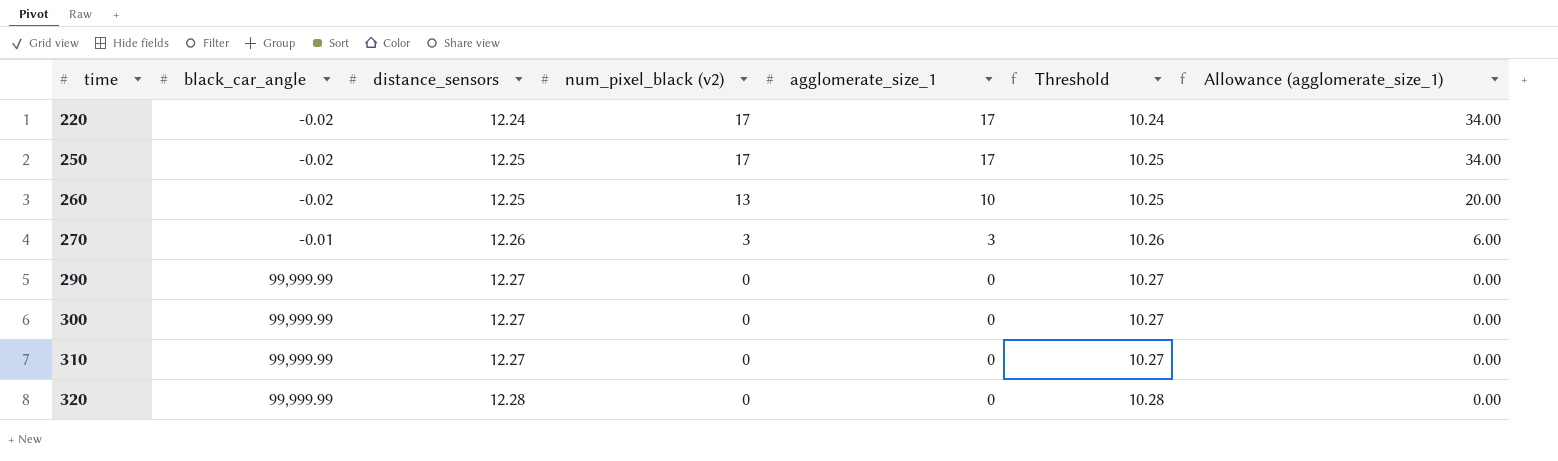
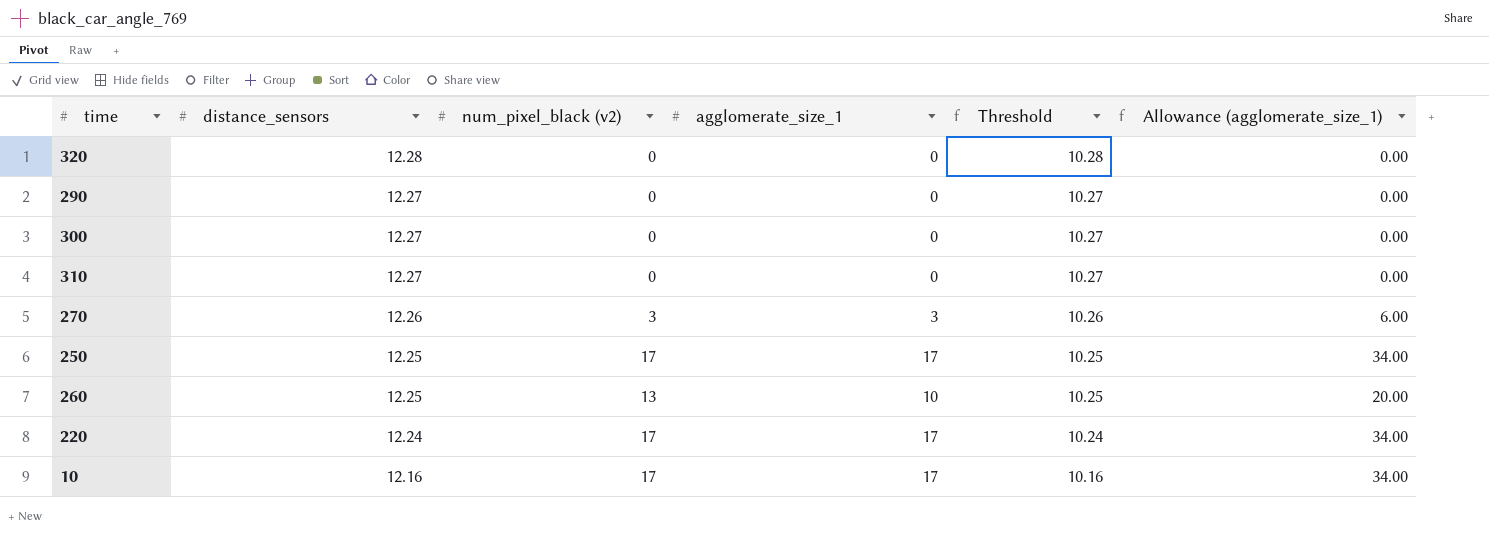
row order: time ascending -> distance_sensors descending
column black_car_angle | position: 2 -> none
row 10: none -> 12.16 | 17 | 17 | 10.16 | 34.00

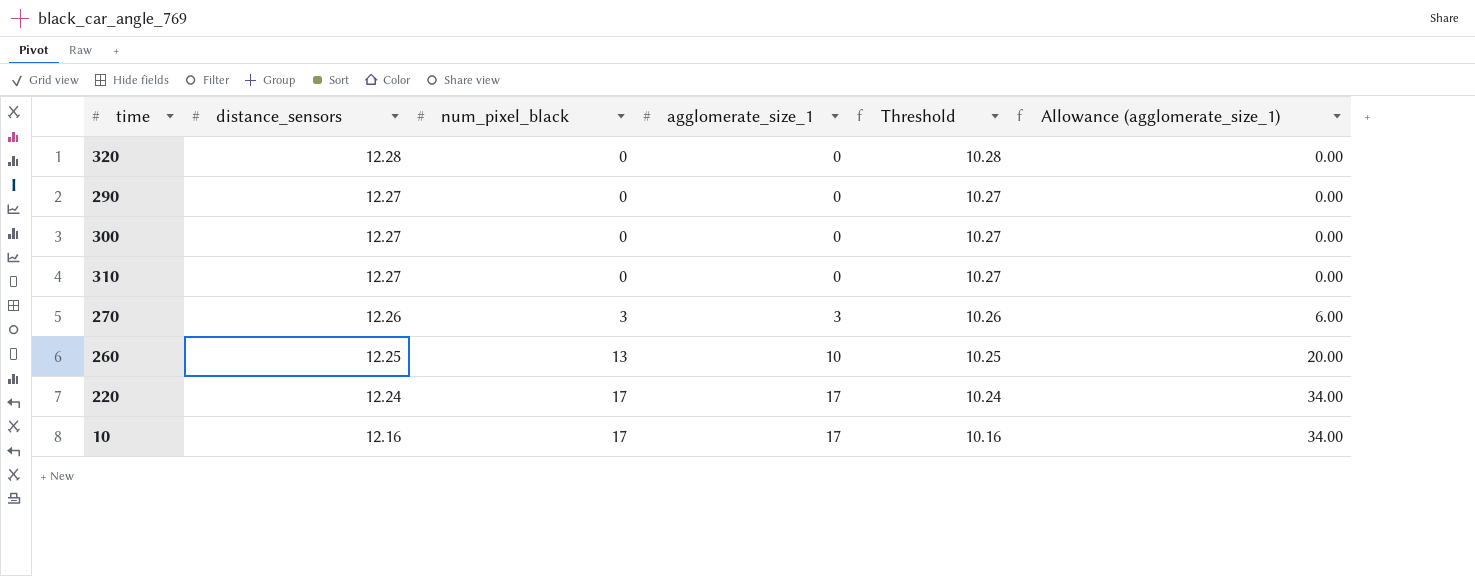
column name: num_pixel_black (v2) -> num_pixel_black
row 250: 12.25 | 17 | 17 | 10.25 | 34.00 -> none

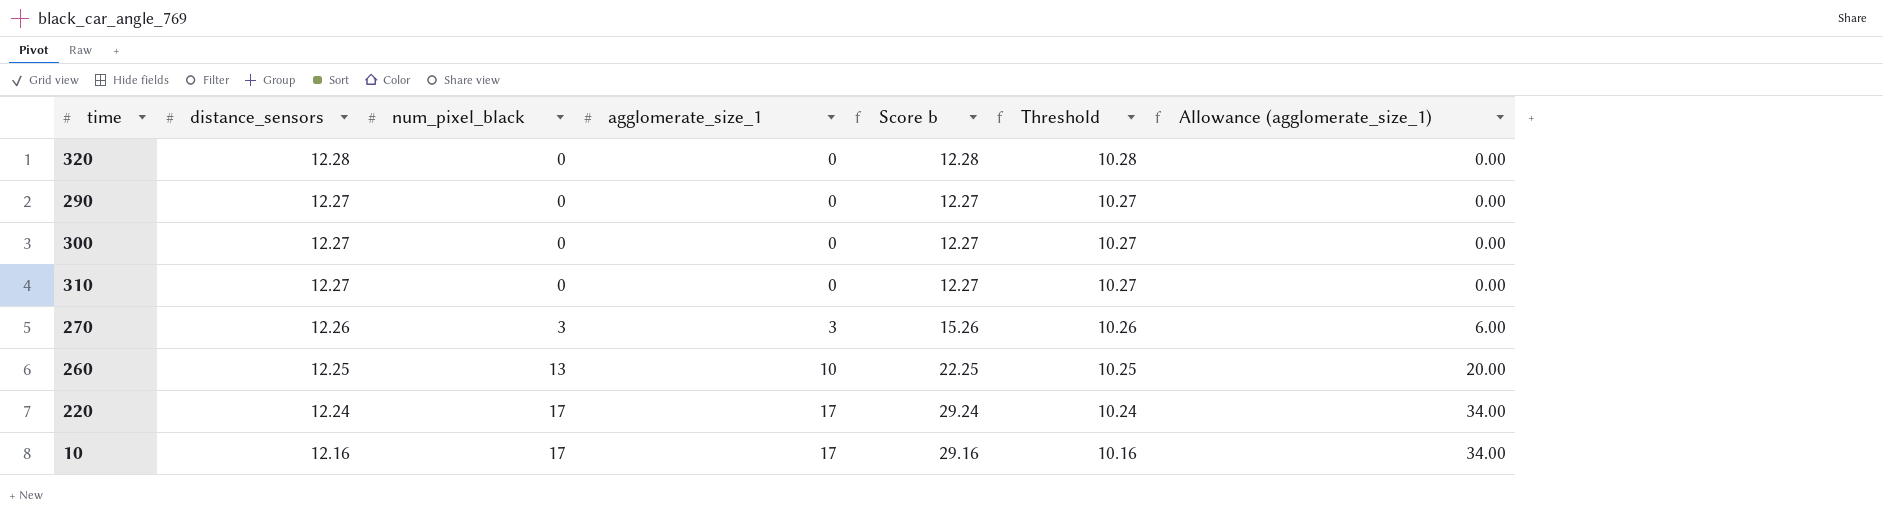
column Score b | formula: none -> [distance_sensors] + [agglomerate_size_1]

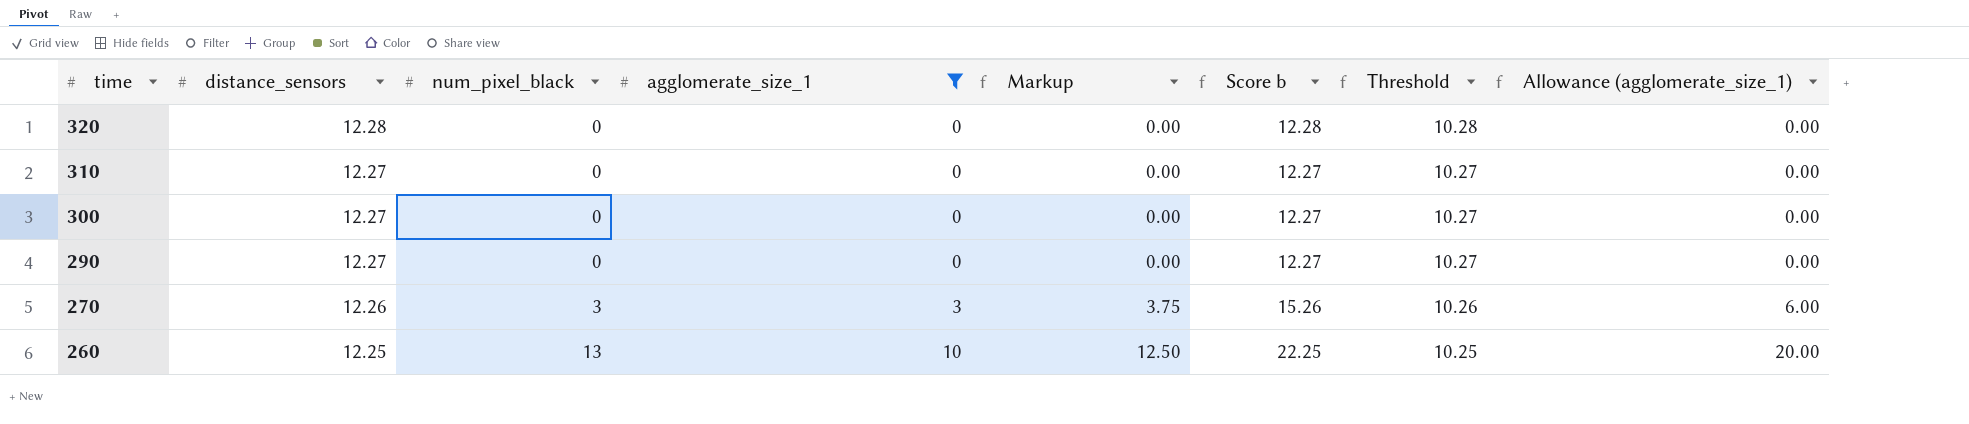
filter: none -> agglomerate_size_1 != 17
row order: distance_sensors descending -> time descending
column Markup | formula: none -> [agglomerate_size_1] * 1.25

